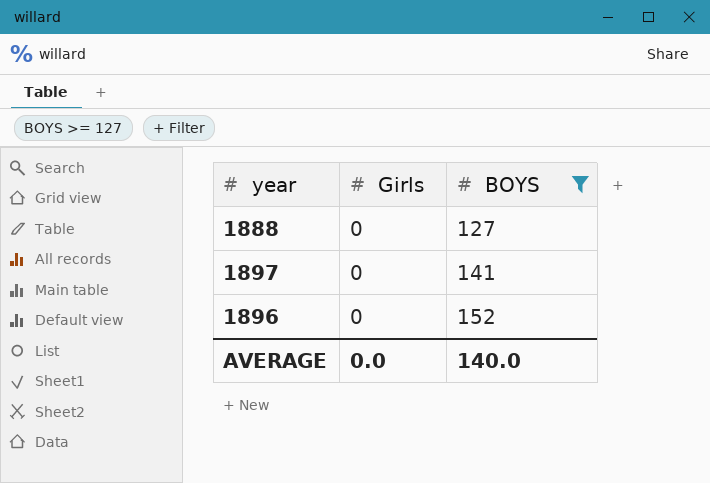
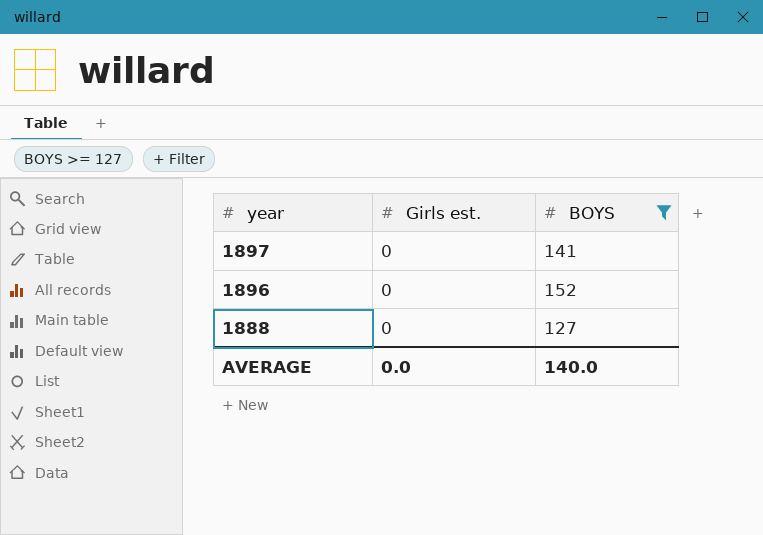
row order: BOYS ascending -> year descending
column name: Girls -> Girls est.

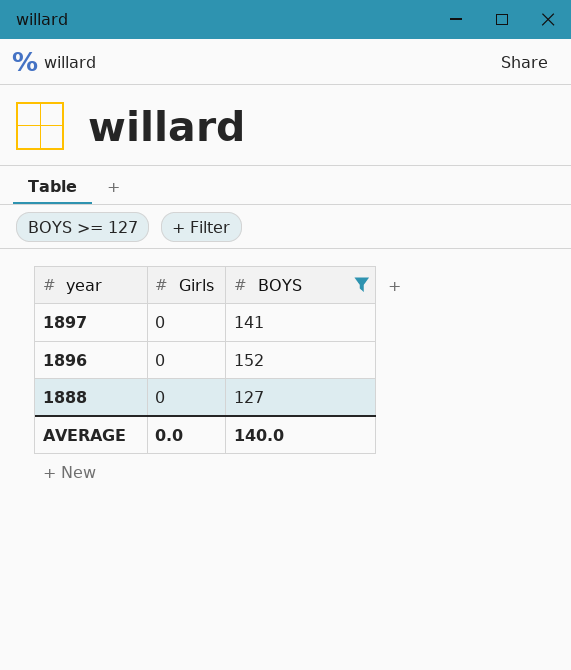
column name: Girls est. -> Girls

